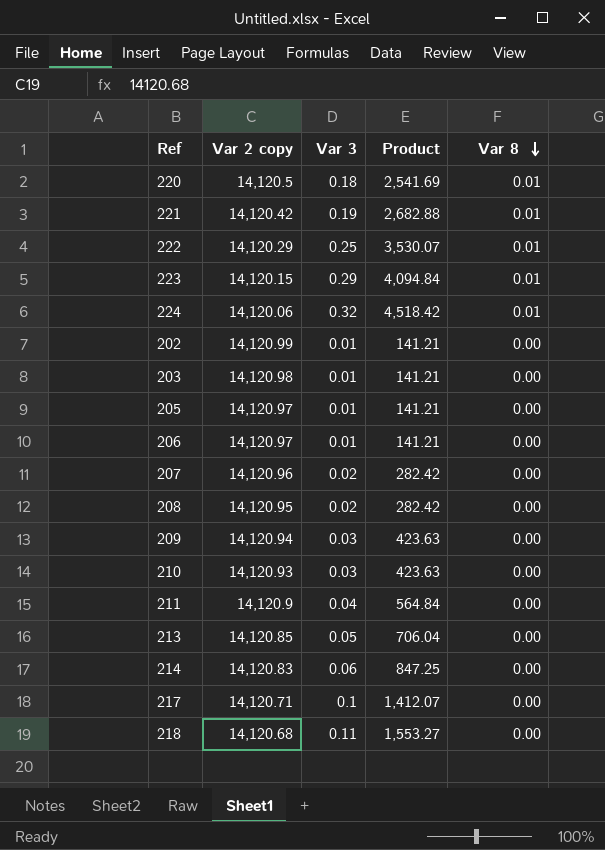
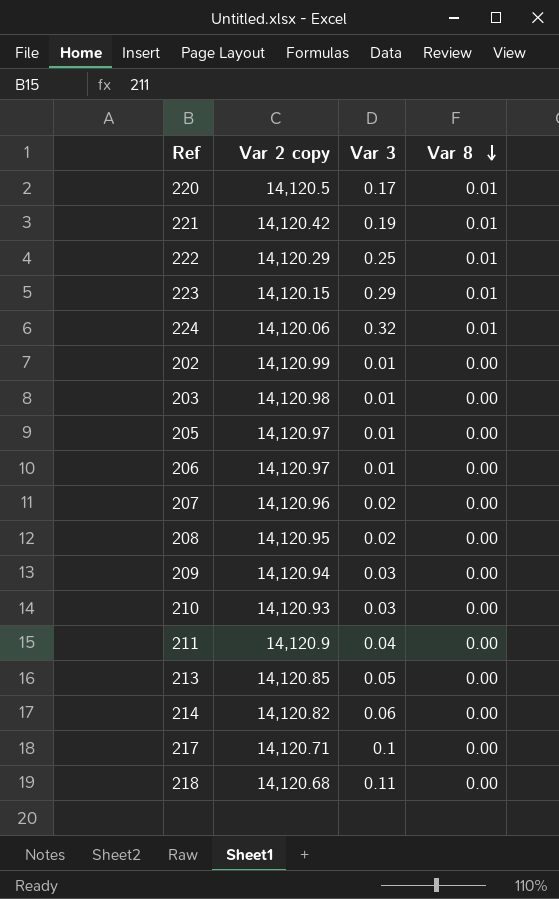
column Product | formula: [Var 2 copy] * [Var 3] -> none
220 | Var 3: 0.18 -> 0.17
214 | Var 2 copy: 14,120.83 -> 14,120.82

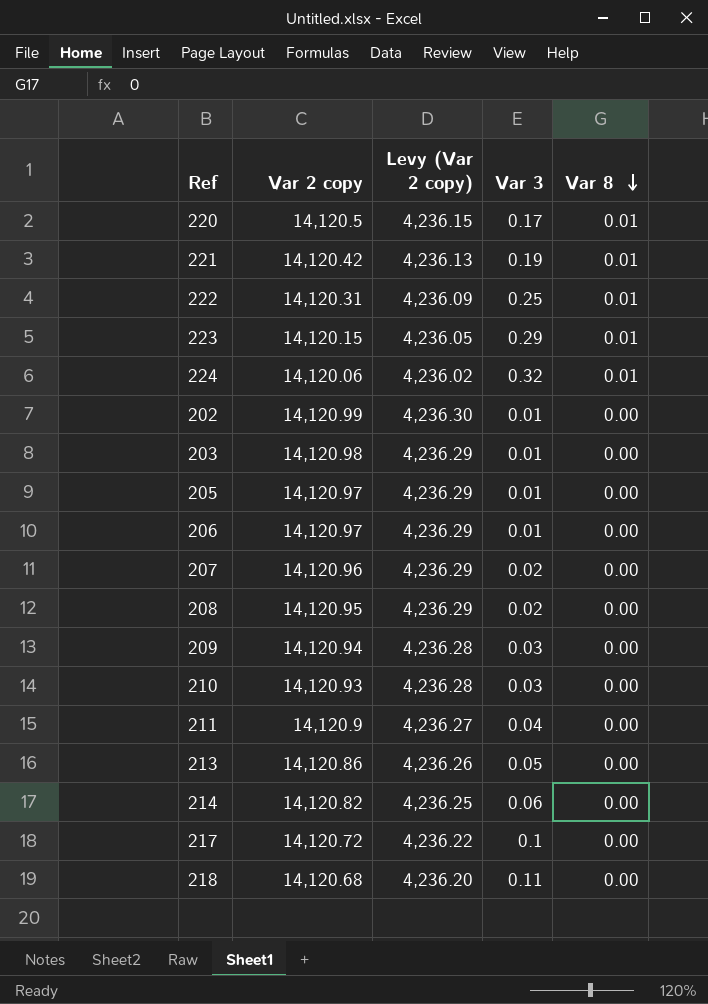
column Levy (Var 2 copy) | formula: none -> [Var 2 copy] * 0.3
222 | Var 2 copy: 14,120.29 -> 14,120.31
213 | Var 2 copy: 14,120.85 -> 14,120.86
217 | Var 2 copy: 14,120.71 -> 14,120.72

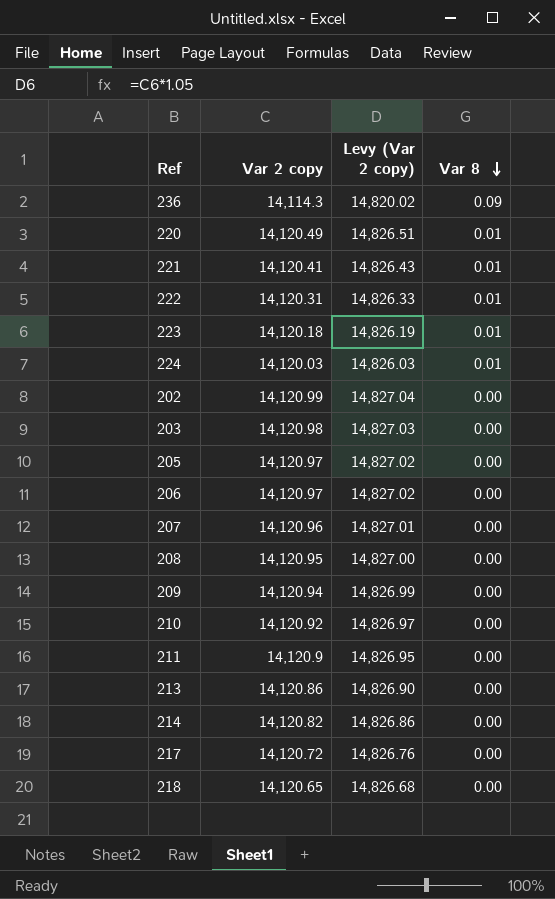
column Var 3 | position: 4 -> none
column Levy (Var 2 copy) | formula: [Var 2 copy] * 0.3 -> [Var 2 copy] * 1.05
row 236: none -> 14,114.3 | 14,820.02 | 0.09
220 | Var 2 copy: 14,120.5 -> 14,120.49
221 | Var 2 copy: 14,120.42 -> 14,120.41
223 | Var 2 copy: 14,120.15 -> 14,120.18
224 | Var 2 copy: 14,120.06 -> 14,120.03
210 | Var 2 copy: 14,120.93 -> 14,120.92
218 | Var 2 copy: 14,120.68 -> 14,120.65

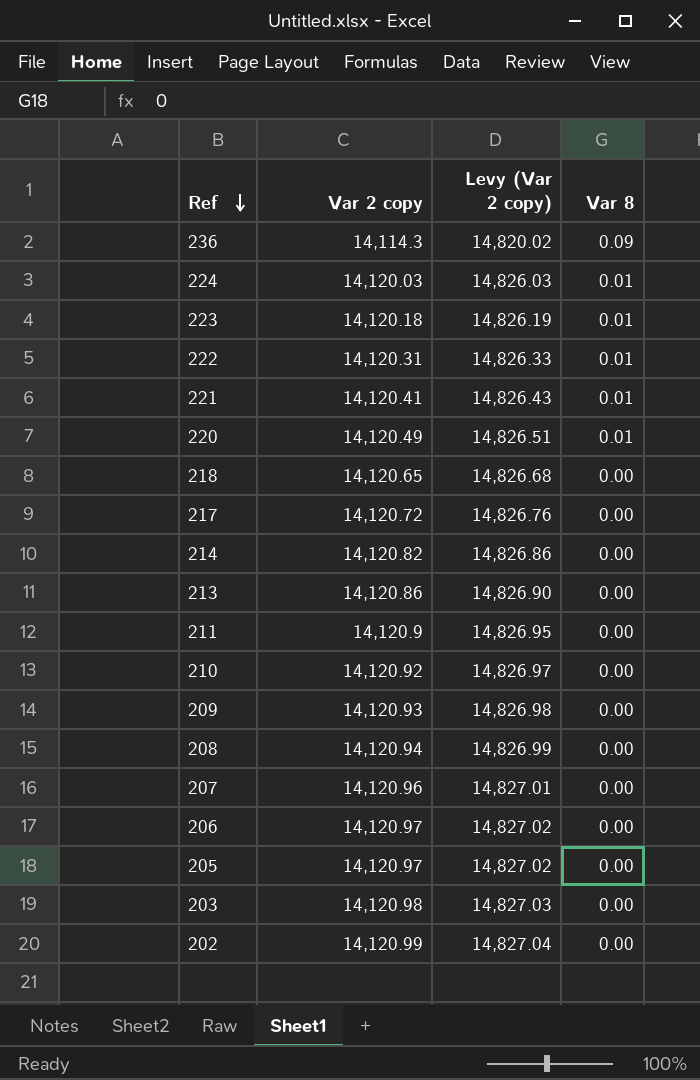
row order: Var 8 descending -> Ref descending
209 | Var 2 copy: 14,120.94 -> 14,120.93
209 | Levy (Var 2 copy): 14,826.99 -> 14,826.98
208 | Var 2 copy: 14,120.95 -> 14,120.94
208 | Levy (Var 2 copy): 14,827.00 -> 14,826.99

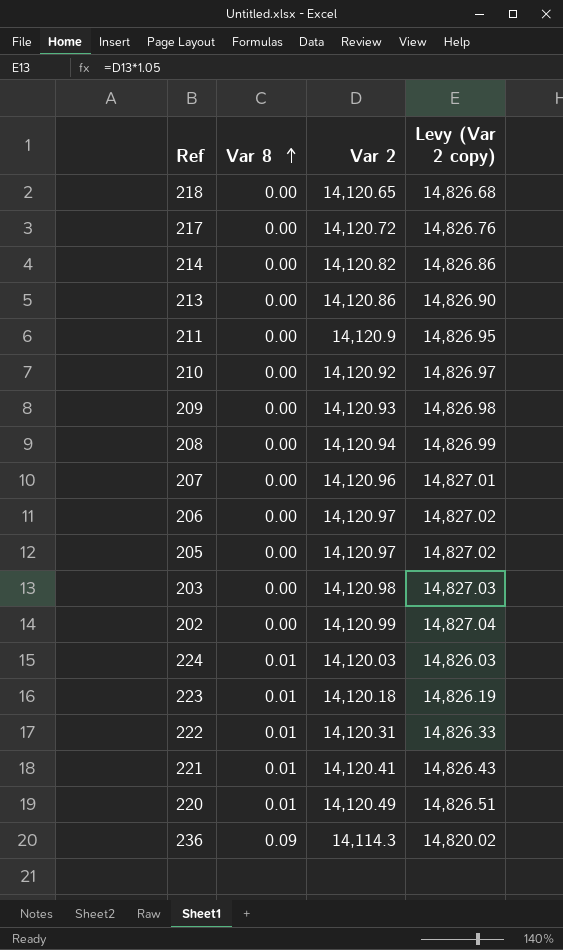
row order: Ref descending -> Var 8 ascending
column Var 8 | position: 4 -> 2
column name: Var 2 copy -> Var 2

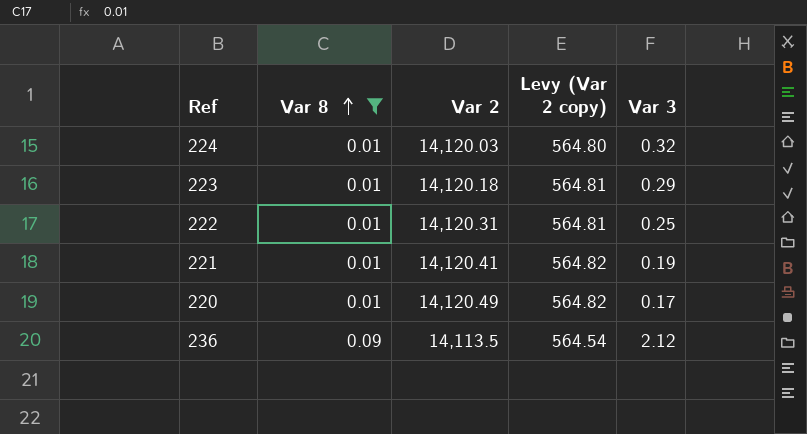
filter: none -> Var 8 != 0.00
column Levy (Var 2 copy) | formula: [Var 2] * 1.05 -> [Var 2] * 0.04
column Var 3 | position: none -> 5
236 | Var 2: 14,114.3 -> 14,113.5

